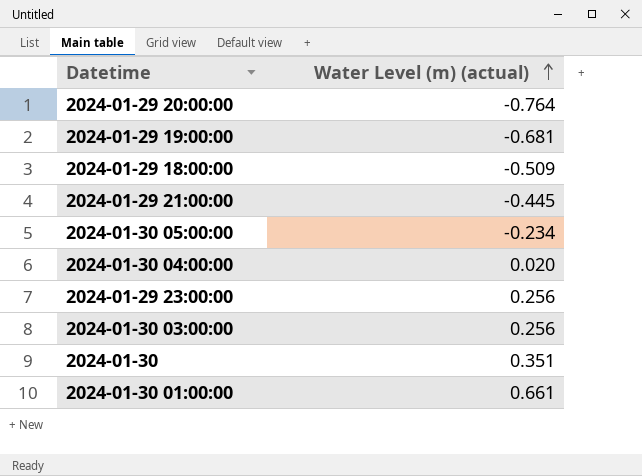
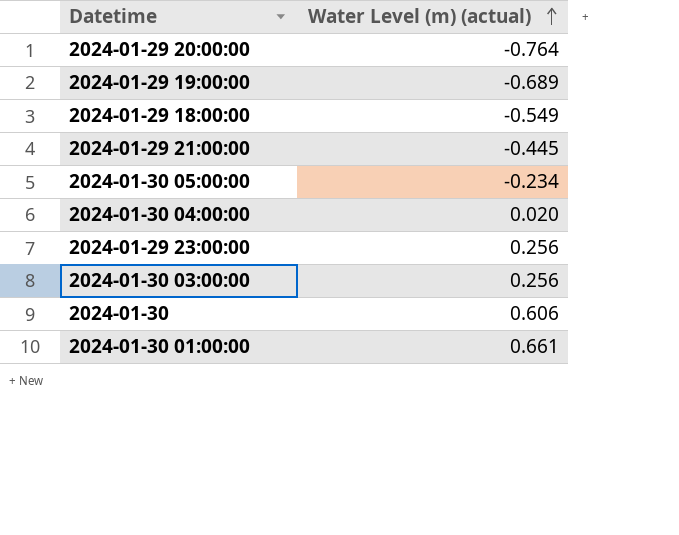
2024-01-29 19:00:00 | Water Level (m) (actual): -0.681 -> -0.689
2024-01-29 18:00:00 | Water Level (m) (actual): -0.509 -> -0.549
2024-01-30 | Water Level (m) (actual): 0.351 -> 0.606

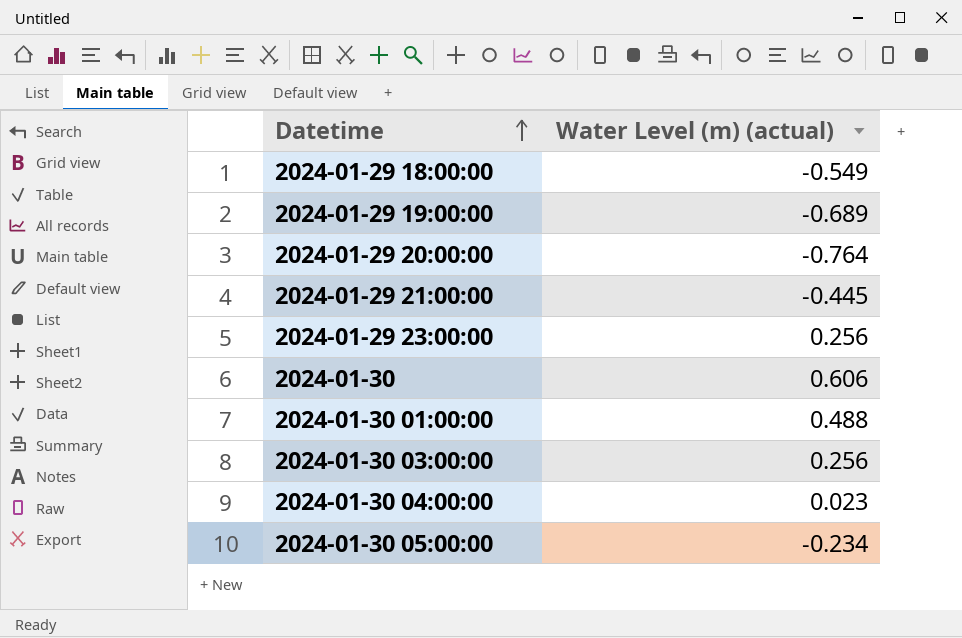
row order: Water Level (m) (actual) ascending -> Datetime ascending
2024-01-30 01:00:00 | Water Level (m) (actual): 0.661 -> 0.488
2024-01-30 04:00:00 | Water Level (m) (actual): 0.020 -> 0.023

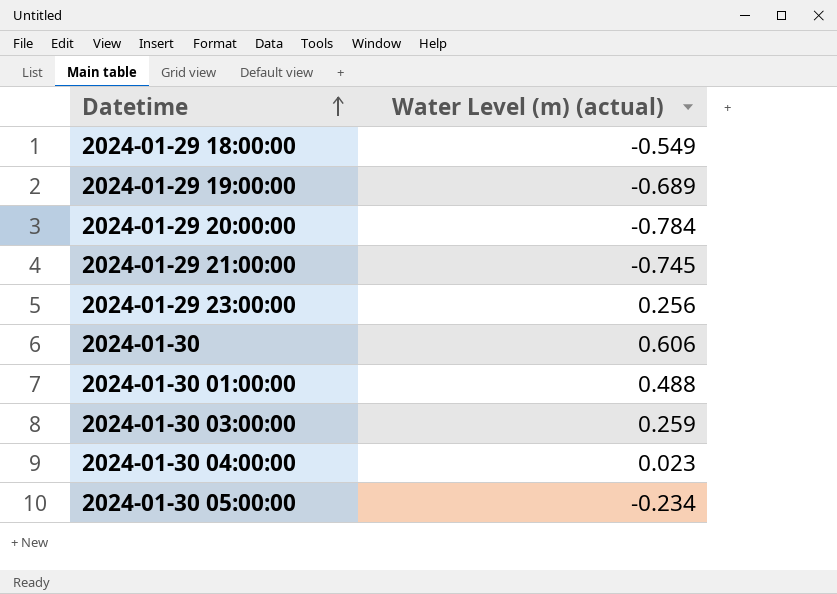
2024-01-29 20:00:00 | Water Level (m) (actual): -0.764 -> -0.784
2024-01-29 21:00:00 | Water Level (m) (actual): -0.445 -> -0.745
2024-01-30 03:00:00 | Water Level (m) (actual): 0.256 -> 0.259

